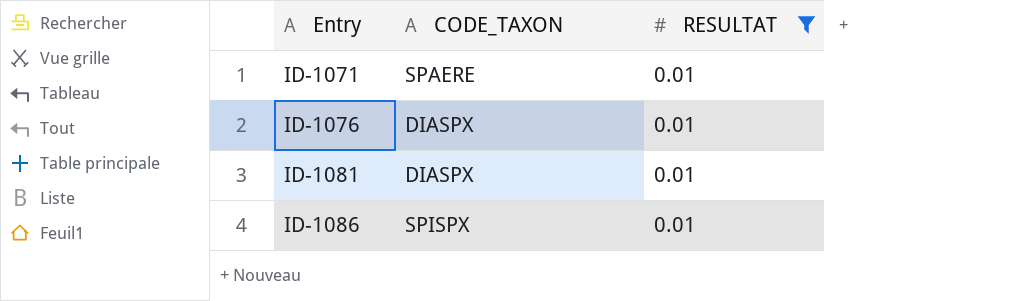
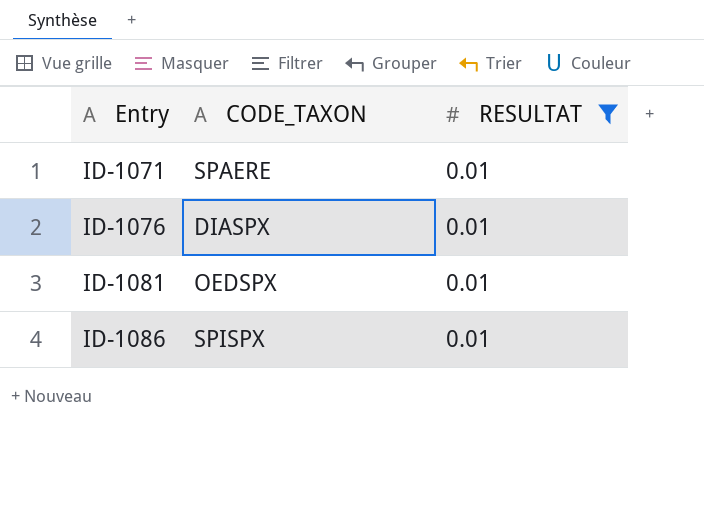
ID-1081 | CODE_TAXON: DIASPX -> OEDSPX

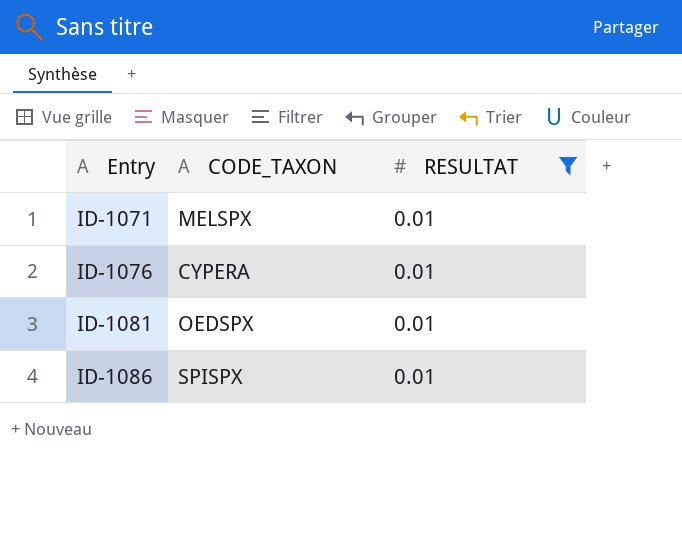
ID-1071 | CODE_TAXON: SPAERE -> MELSPX
ID-1076 | CODE_TAXON: DIASPX -> CYPERA

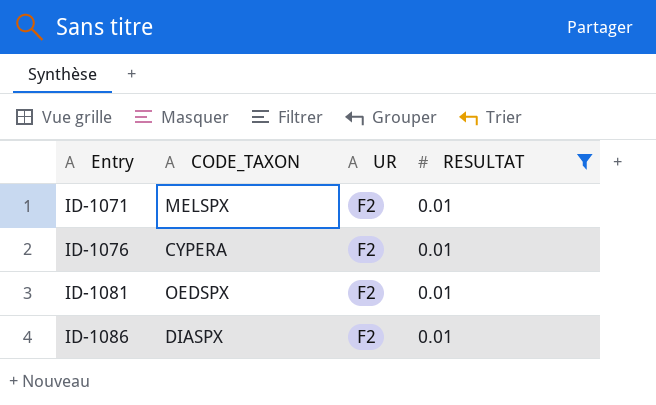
column UR | position: none -> 3
ID-1086 | CODE_TAXON: SPISPX -> DIASPX

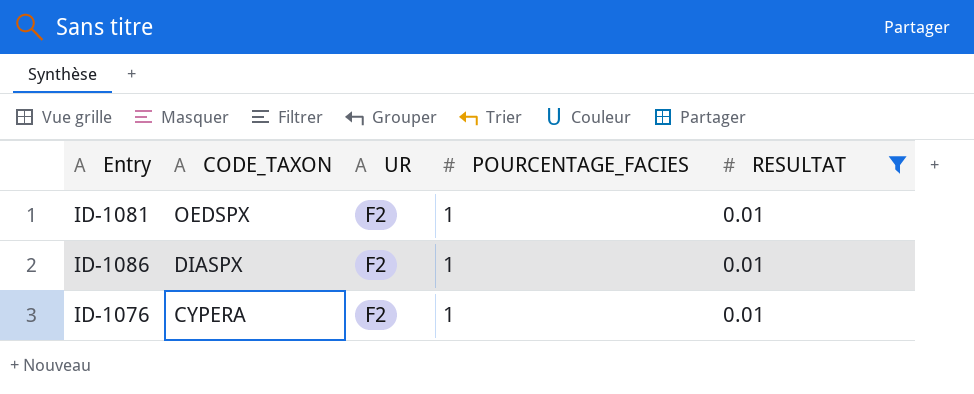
row order: Entry ascending -> CODE_TAXON descending
column POURCENTAGE_FACIES | position: none -> 4
row ID-1071: MELSPX | F2 | 0.01 -> none

